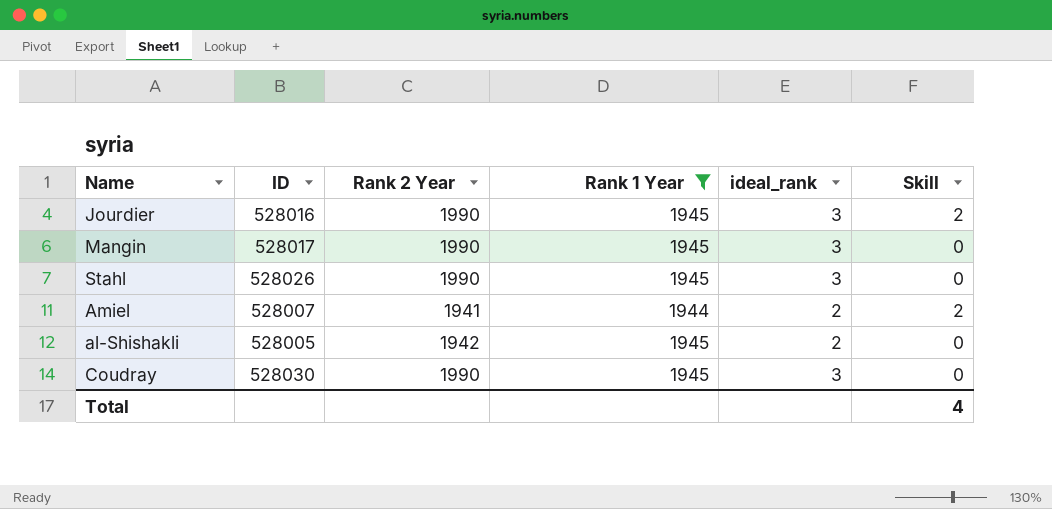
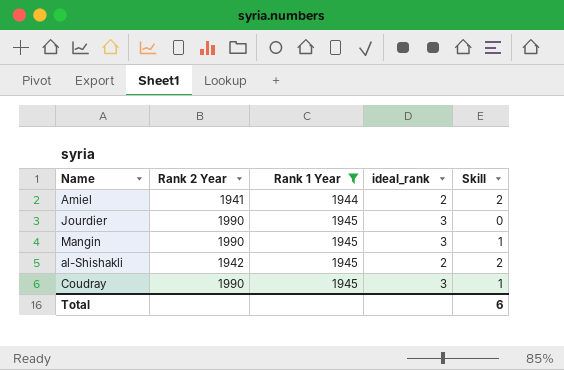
row order: none -> Rank 1 Year ascending
column ID | position: 2 -> none
row Stahl: 528026 | 1990 | 1945 | 3 | 0 -> none
Jourdier | Skill: 2 -> 0
Mangin | Skill: 0 -> 1
al-Shishakli | Skill: 0 -> 2
Coudray | Skill: 0 -> 1
Total | Skill: 4 -> 6

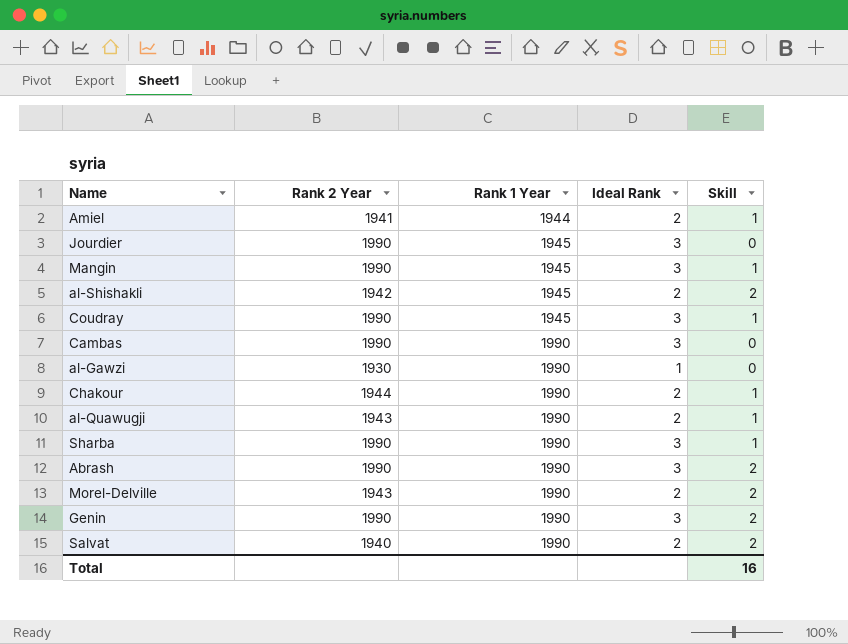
filter: Rank 1 Year != 1990 -> none
column name: ideal_rank -> Ideal Rank
Amiel | Skill: 2 -> 1
Total | Skill: 6 -> 16

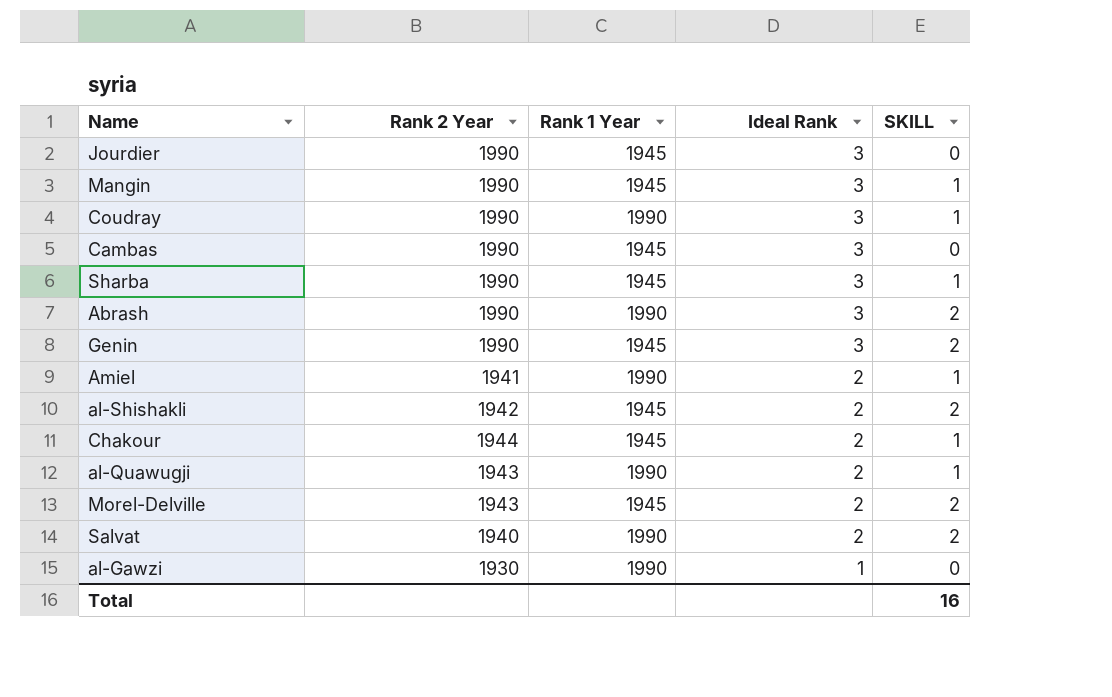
row order: Rank 1 Year ascending -> Ideal Rank descending
column name: Skill -> SKILL
Coudray | Rank 1 Year: 1945 -> 1990
Cambas | Rank 1 Year: 1990 -> 1945
Sharba | Rank 1 Year: 1990 -> 1945
Genin | Rank 1 Year: 1990 -> 1945
Amiel | Rank 1 Year: 1944 -> 1990
Chakour | Rank 1 Year: 1990 -> 1945
Morel-Delville | Rank 1 Year: 1990 -> 1945

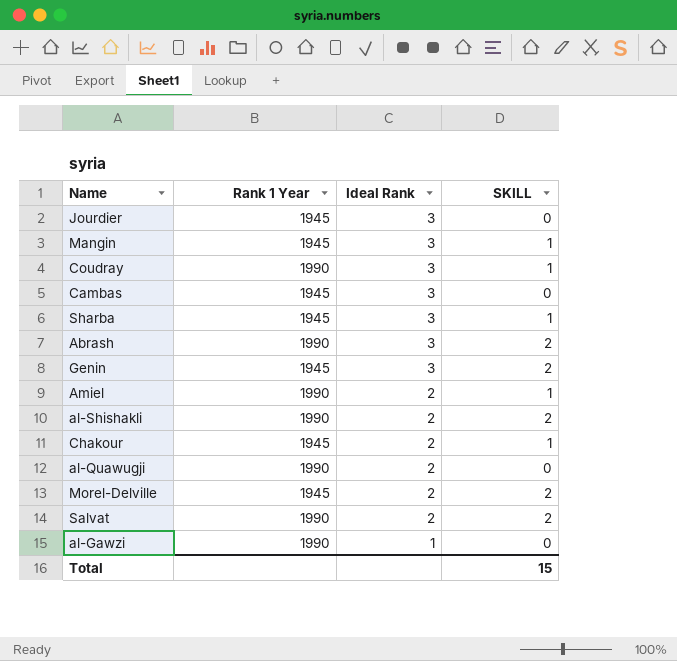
column Rank 2 Year | position: 2 -> none
al-Shishakli | Rank 1 Year: 1945 -> 1990
al-Quawugji | SKILL: 1 -> 0
Total | SKILL: 16 -> 15

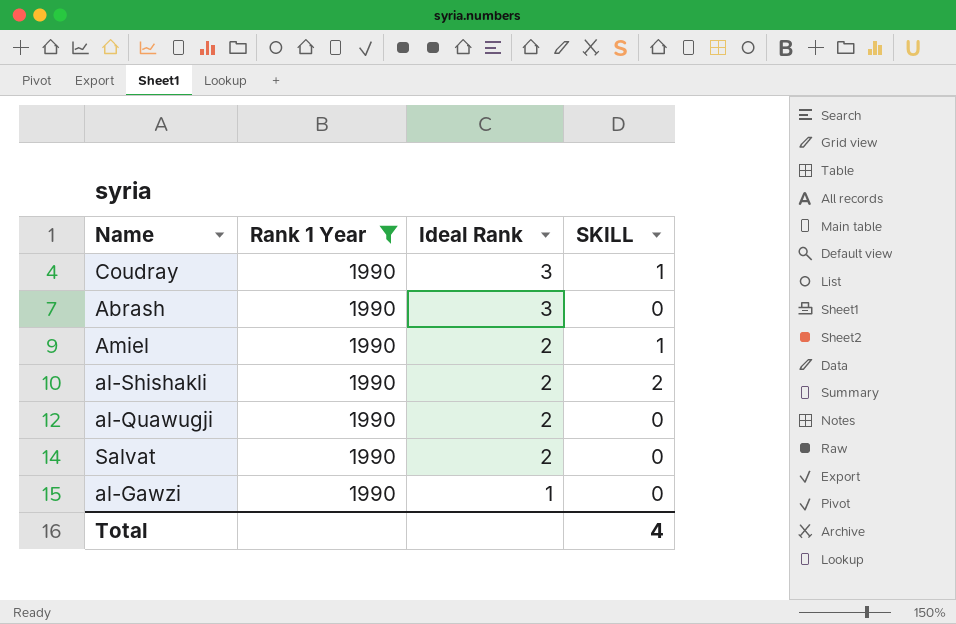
filter: none -> Rank 1 Year = 1990
Abrash | SKILL: 2 -> 0
Salvat | SKILL: 2 -> 0
Total | SKILL: 15 -> 4

